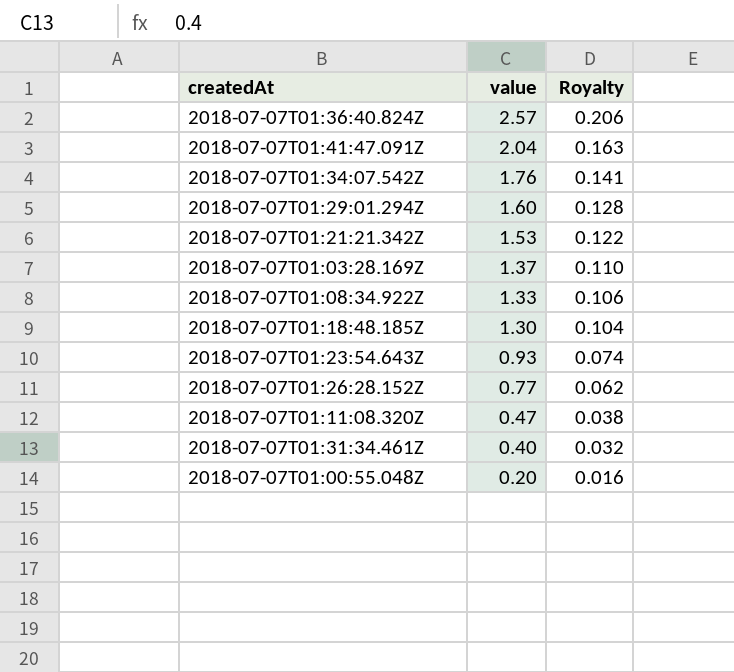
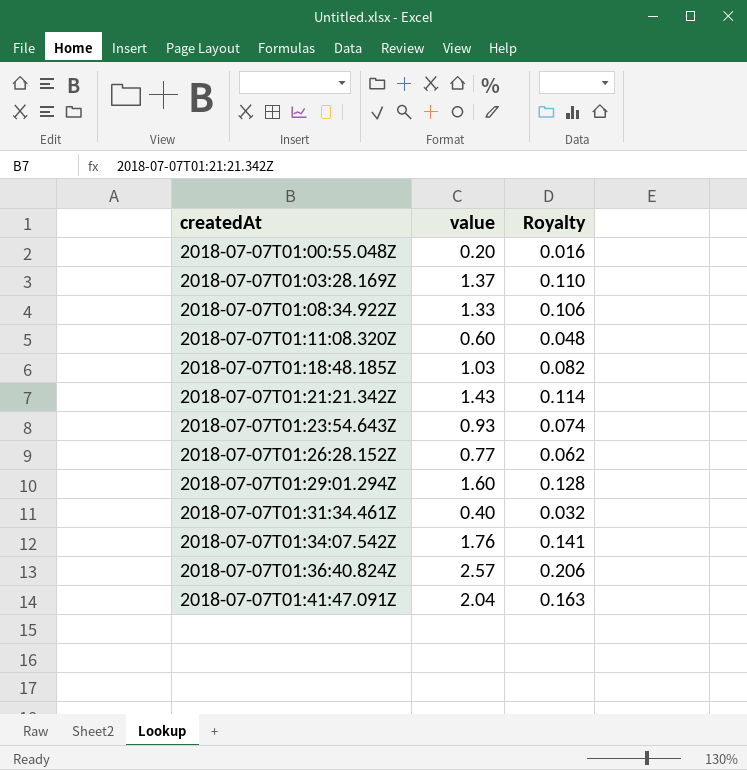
row order: value descending -> createdAt ascending
2018-07-07T01:11:08.320Z | value: 0.47 -> 0.60
2018-07-07T01:11:08.320Z | Royalty: 0.038 -> 0.048
2018-07-07T01:18:48.185Z | value: 1.30 -> 1.03
2018-07-07T01:18:48.185Z | Royalty: 0.104 -> 0.082
2018-07-07T01:21:21.342Z | value: 1.53 -> 1.43
2018-07-07T01:21:21.342Z | Royalty: 0.122 -> 0.114

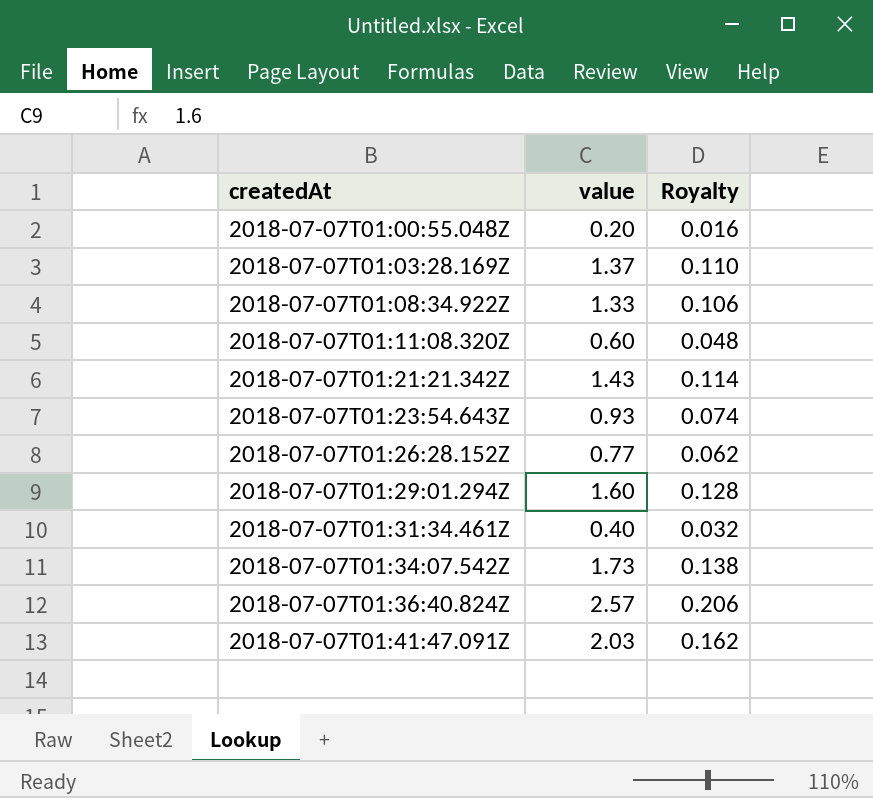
row 2018-07-07T01:18:48.185Z: 1.03 | 0.082 -> none
2018-07-07T01:34:07.542Z | value: 1.76 -> 1.73
2018-07-07T01:34:07.542Z | Royalty: 0.141 -> 0.138
2018-07-07T01:41:47.091Z | value: 2.04 -> 2.03
2018-07-07T01:41:47.091Z | Royalty: 0.163 -> 0.162

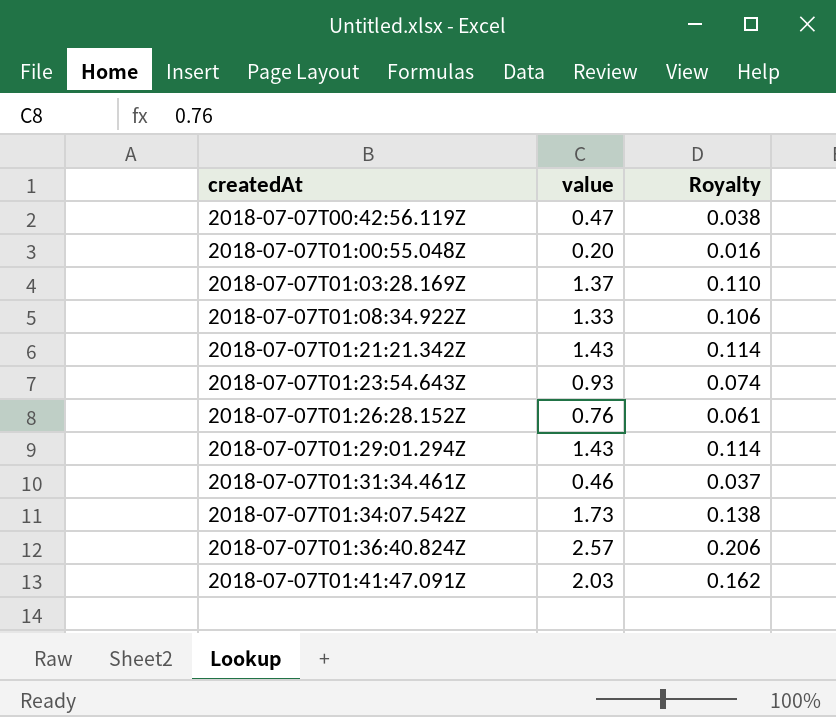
row 2018-07-07T01:11:08.320Z: 0.60 | 0.048 -> none
row 2018-07-07T00:42:56.119Z: none -> 0.47 | 0.038
2018-07-07T01:26:28.152Z | value: 0.77 -> 0.76
2018-07-07T01:26:28.152Z | Royalty: 0.062 -> 0.061
2018-07-07T01:29:01.294Z | value: 1.60 -> 1.43
2018-07-07T01:29:01.294Z | Royalty: 0.128 -> 0.114
2018-07-07T01:31:34.461Z | value: 0.40 -> 0.46
2018-07-07T01:31:34.461Z | Royalty: 0.032 -> 0.037

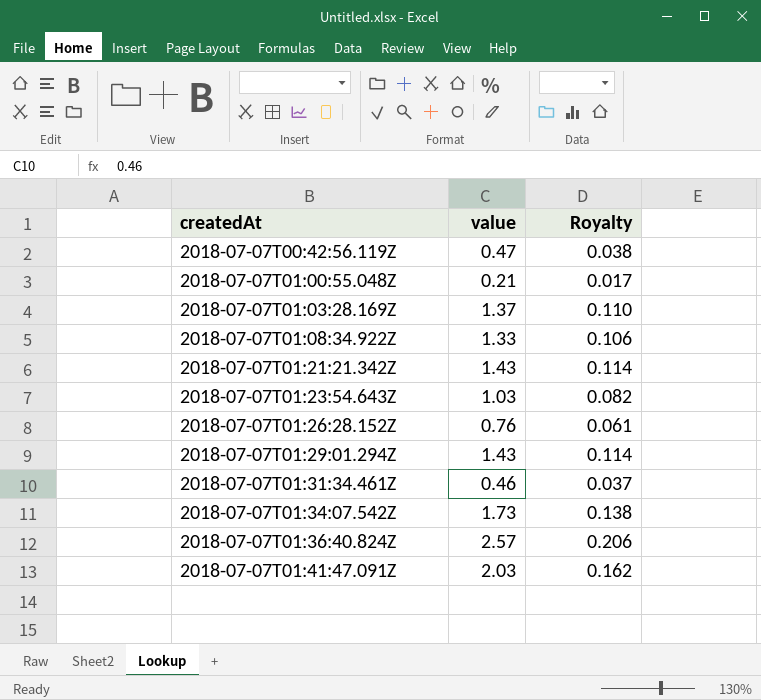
2018-07-07T01:00:55.048Z | value: 0.20 -> 0.21
2018-07-07T01:00:55.048Z | Royalty: 0.016 -> 0.017
2018-07-07T01:23:54.643Z | value: 0.93 -> 1.03
2018-07-07T01:23:54.643Z | Royalty: 0.074 -> 0.082

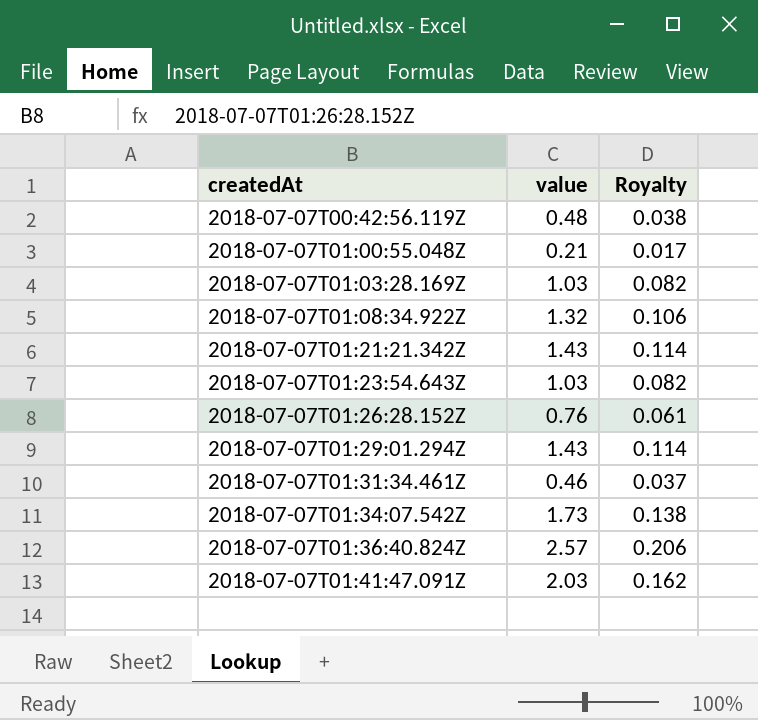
2018-07-07T00:42:56.119Z | value: 0.47 -> 0.48
2018-07-07T01:03:28.169Z | value: 1.37 -> 1.03
2018-07-07T01:03:28.169Z | Royalty: 0.110 -> 0.082
2018-07-07T01:08:34.922Z | value: 1.33 -> 1.32

